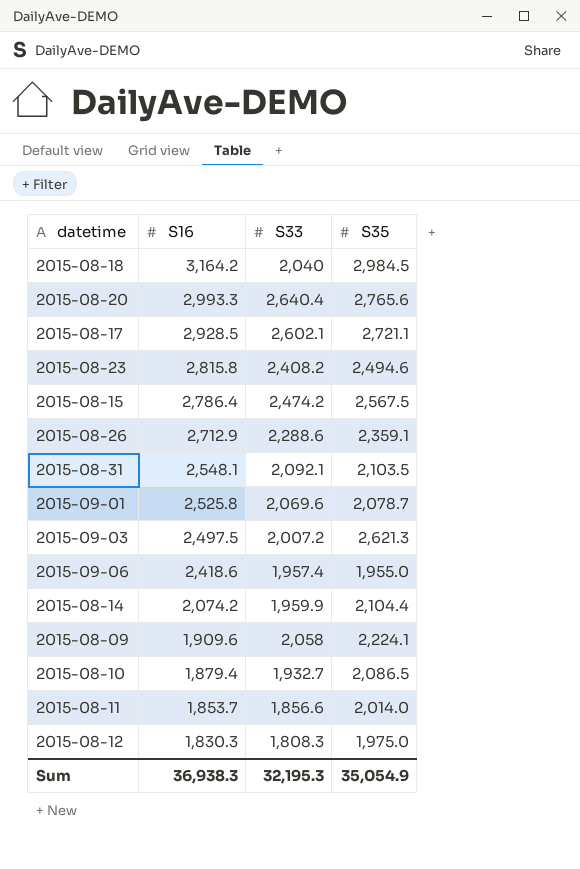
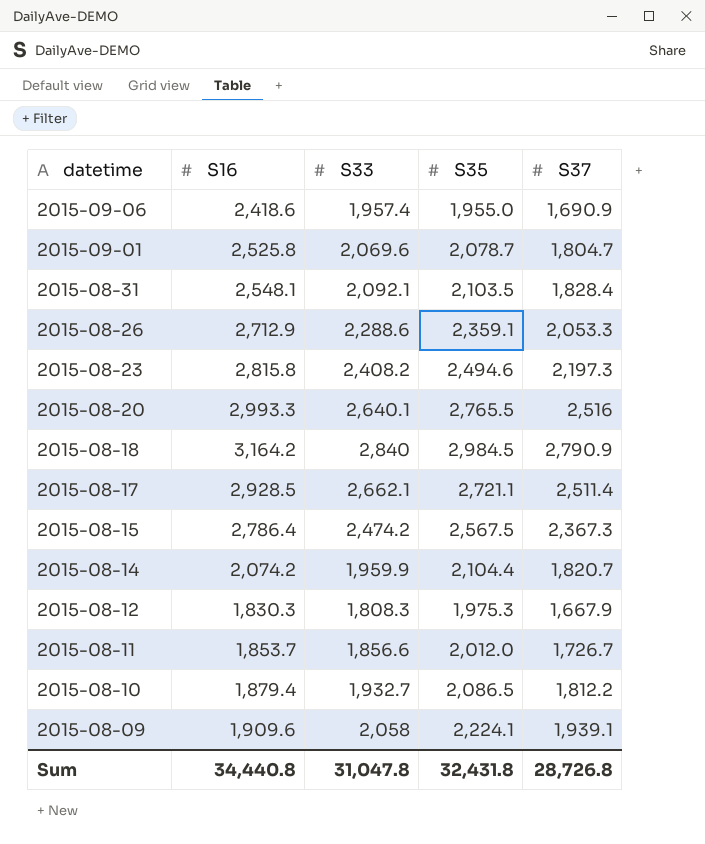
row order: S16 descending -> datetime descending
column S37 | position: none -> 5
row 2015-09-03: 2,497.5 | 2,007.2 | 2,621.3 -> none
2015-08-20 | S33: 2,640.4 -> 2,640.1
2015-08-20 | S35: 2,765.6 -> 2,765.5
2015-08-18 | S33: 2,040 -> 2,840
2015-08-17 | S33: 2,602.1 -> 2,662.1
2015-08-12 | S35: 1,975.0 -> 1,975.3
2015-08-11 | S35: 2,014.0 -> 2,012.0
Sum | S16: 36,938.3 -> 34,440.8
Sum | S33: 32,195.3 -> 31,047.8
Sum | S35: 35,054.9 -> 32,431.8

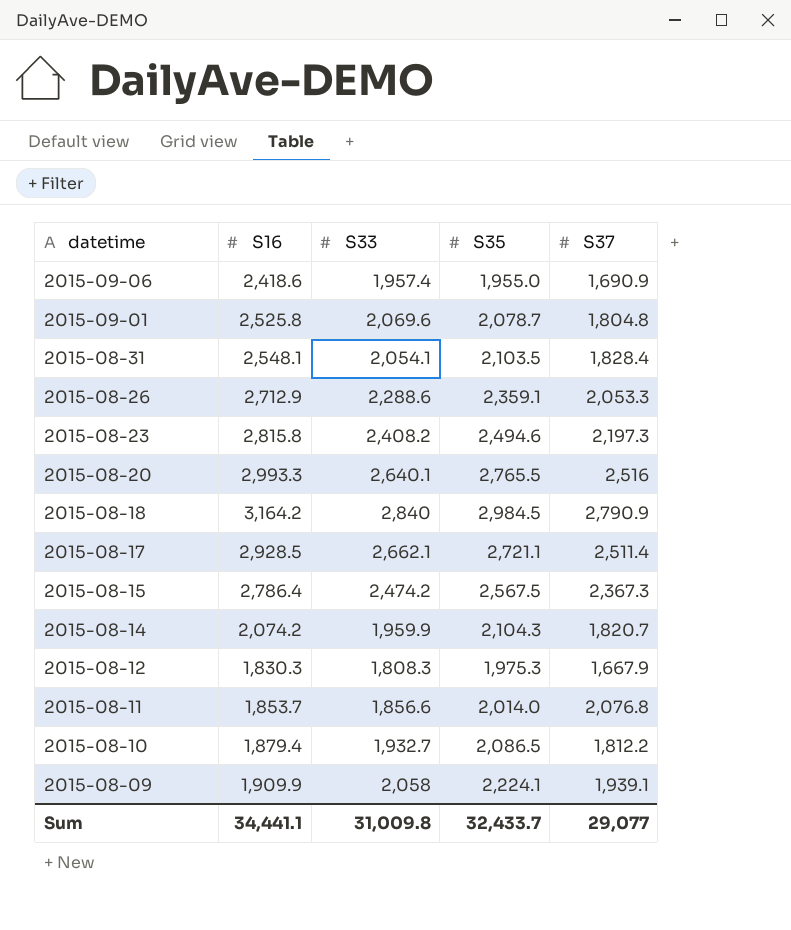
2015-09-01 | S37: 1,804.7 -> 1,804.8
2015-08-31 | S33: 2,092.1 -> 2,054.1
2015-08-14 | S35: 2,104.4 -> 2,104.3
2015-08-11 | S35: 2,012.0 -> 2,014.0
2015-08-11 | S37: 1,726.7 -> 2,076.8
2015-08-09 | S16: 1,909.6 -> 1,909.9
Sum | S16: 34,440.8 -> 34,441.1
Sum | S33: 31,047.8 -> 31,009.8
Sum | S35: 32,431.8 -> 32,433.7
Sum | S37: 28,726.8 -> 29,077

